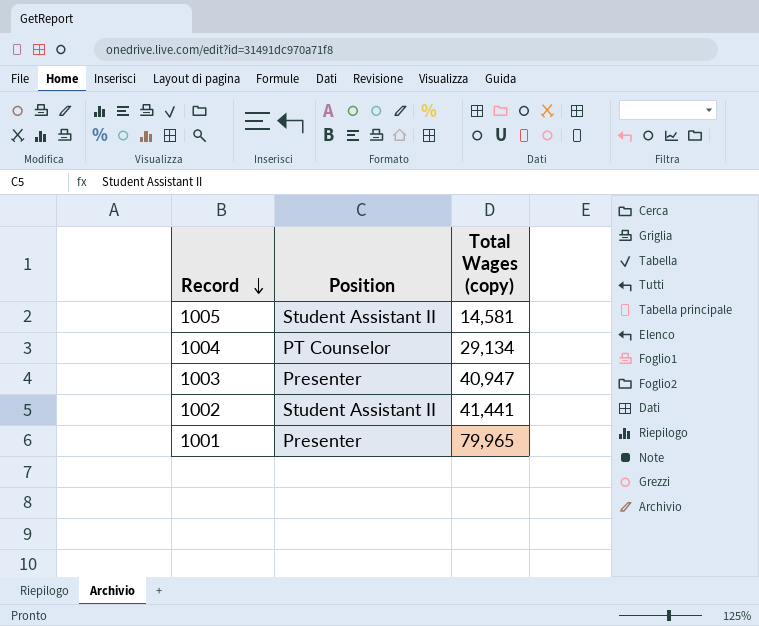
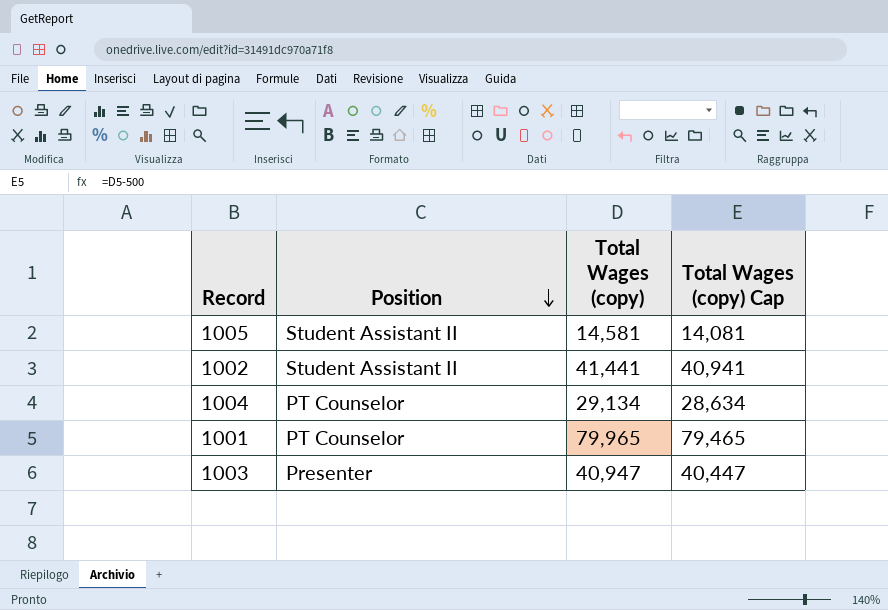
row order: Record descending -> Position descending
column Total Wages (copy) Cap | formula: none -> [Total Wages (copy)] - 500
1001 | Position: Presenter -> PT Counselor

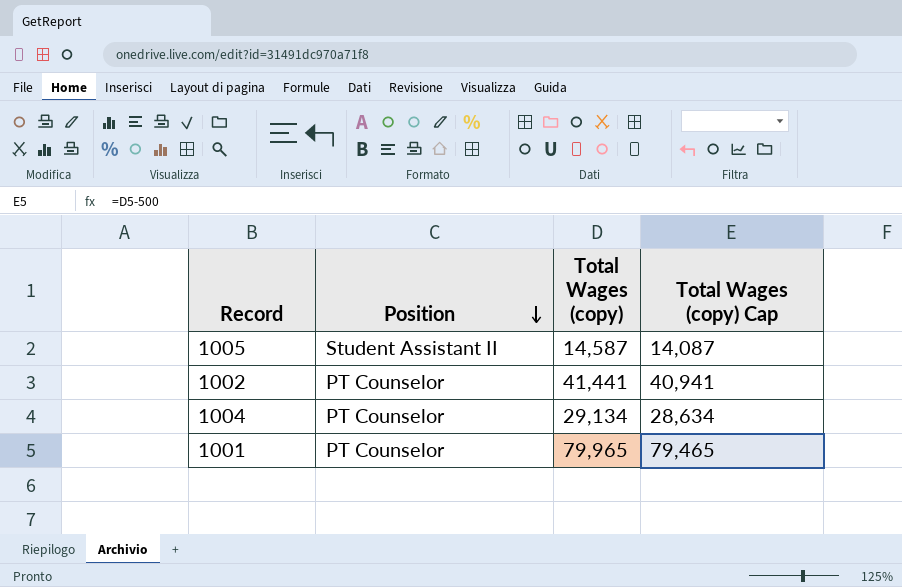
row 1003: Presenter | 40,947 | 40,447 -> none
1005 | Total Wages (copy): 14,581 -> 14,587
1005 | Total Wages (copy) Cap: 14,081 -> 14,087
1002 | Position: Student Assistant II -> PT Counselor

